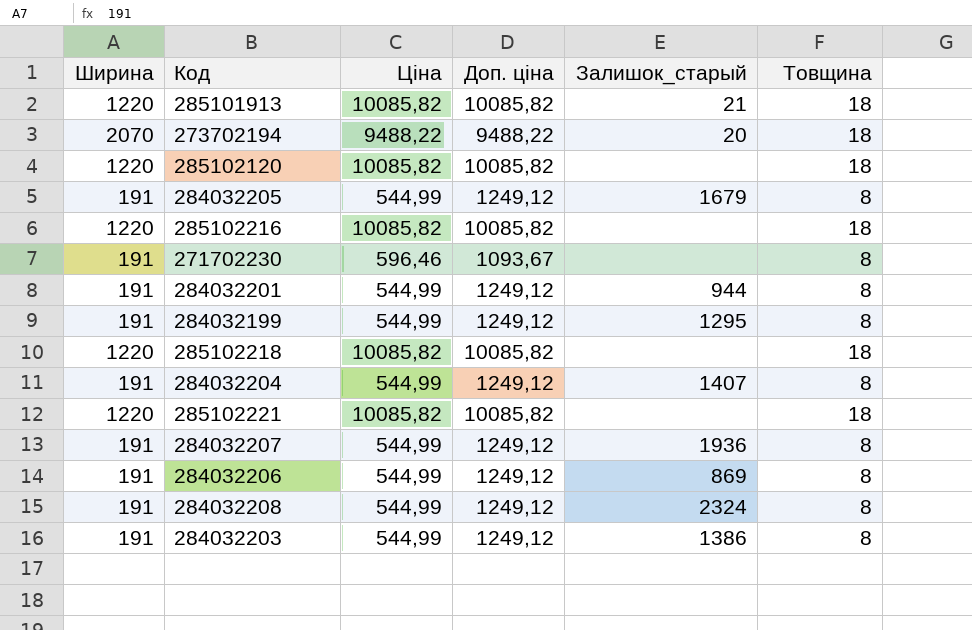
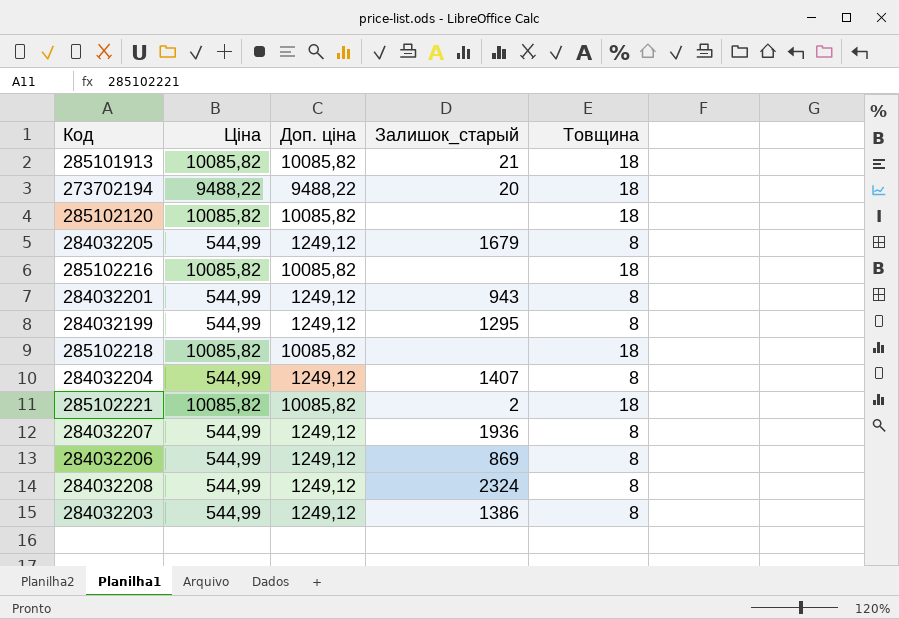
column Ширина | position: 1 -> none
row 271702230: 191 | 596,46 | 1093,67 | none | 8 -> none
284032201 | Залишок_старый: 944 -> 943
285102221 | Залишок_старый: none -> 2

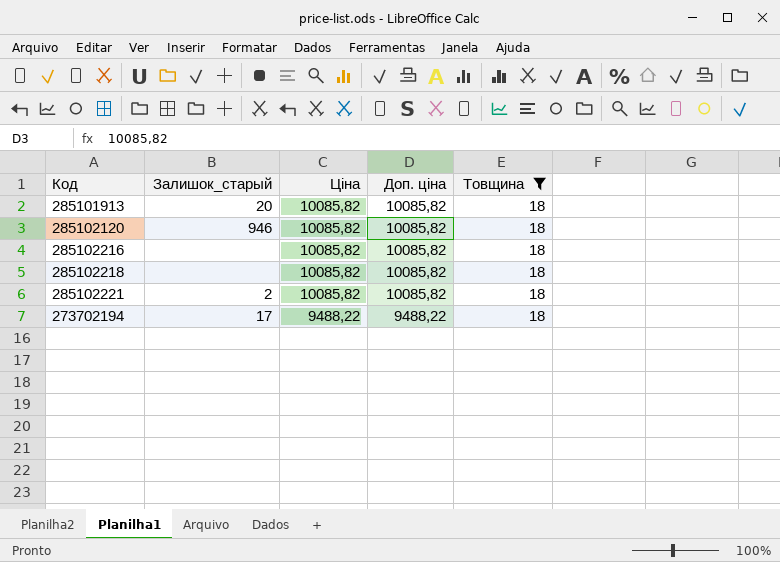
filter: none -> Товщина = 18
row order: none -> Ціна descending
column Залишок_старый | position: 4 -> 2
285101913 | Залишок_старый: 21 -> 20
285102120 | Залишок_старый: none -> 946
273702194 | Залишок_старый: 20 -> 17

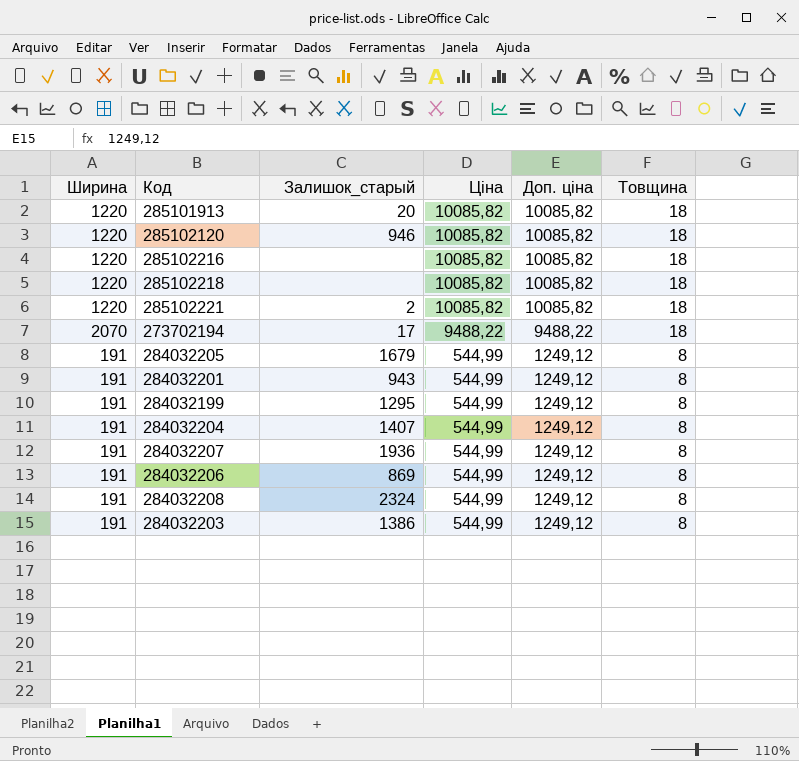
filter: Товщина = 18 -> none
column Ширина | position: none -> 1

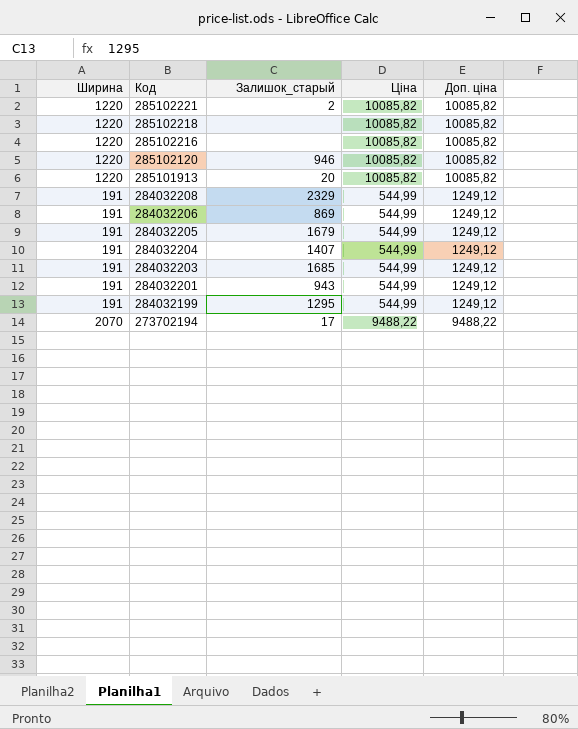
row order: Ціна descending -> Код descending
column Товщина | position: 6 -> none
row 284032207: 191 | 1936 | 544,99 | 1249,12 | 8 -> none
284032208 | Залишок_старый: 2324 -> 2329
284032203 | Залишок_старый: 1386 -> 1685

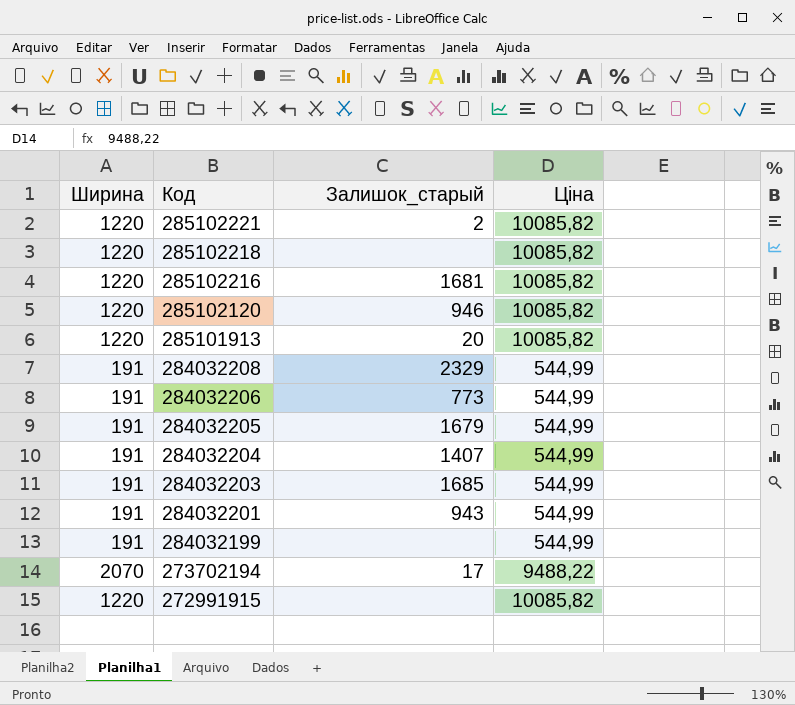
column Доп. ціна | position: 5 -> none
285102216 | Залишок_старый: none -> 1681
284032206 | Залишок_старый: 869 -> 773
284032199 | Залишок_старый: 1295 -> none
row 272991915: none -> 1220 | none | 10085,82

